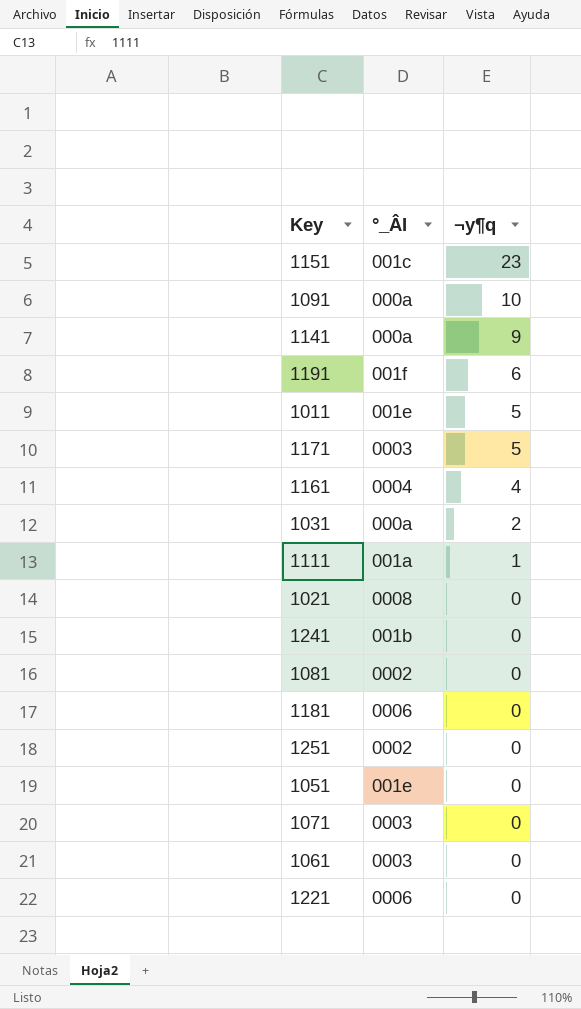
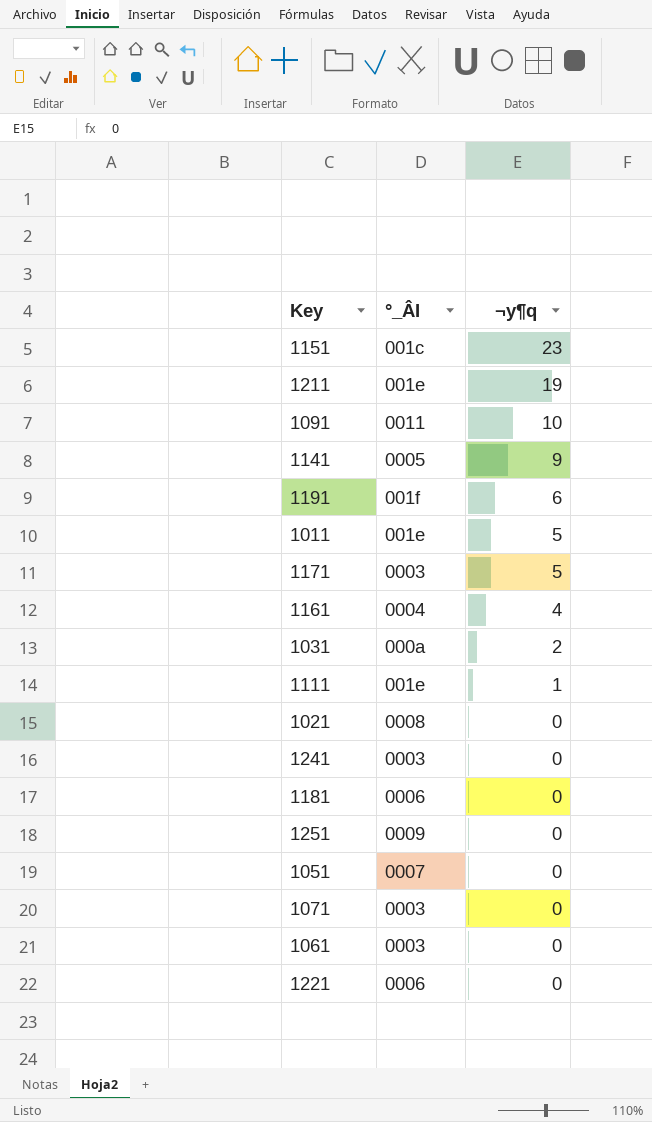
row 1081: 0002 | 0 -> none
row 1211: none -> 001e | 19
1091 | °_ÂI: 000a -> 0011
1141 | °_ÂI: 000a -> 0005
1111 | °_ÂI: 001a -> 001e
1241 | °_ÂI: 001b -> 0003
1251 | °_ÂI: 0002 -> 0009
1051 | °_ÂI: 001e -> 0007

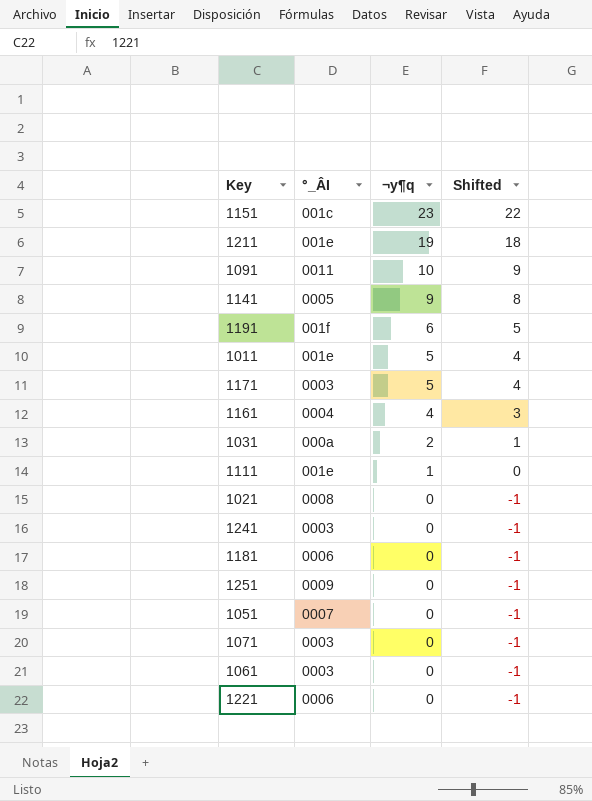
column Shifted | formula: none -> [¬y¶q] - 1

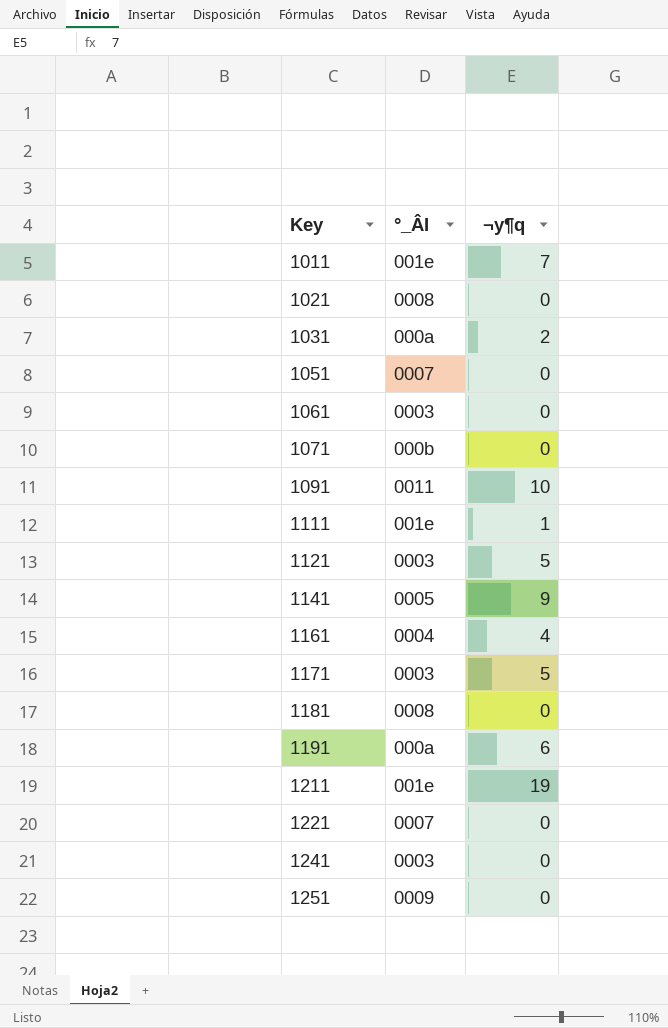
row order: ¬y¶q descending -> Key ascending
column Shifted | formula: [¬y¶q] - 1 -> none
row 1151: 001c | 23 | 22 -> none
1011 | ¬y¶q: 5 -> 7
1071 | °_ÂI: 0003 -> 000b
row 1121: none -> 0003 | 5
1181 | °_ÂI: 0006 -> 0008
1191 | °_ÂI: 001f -> 000a
1221 | °_ÂI: 0006 -> 0007

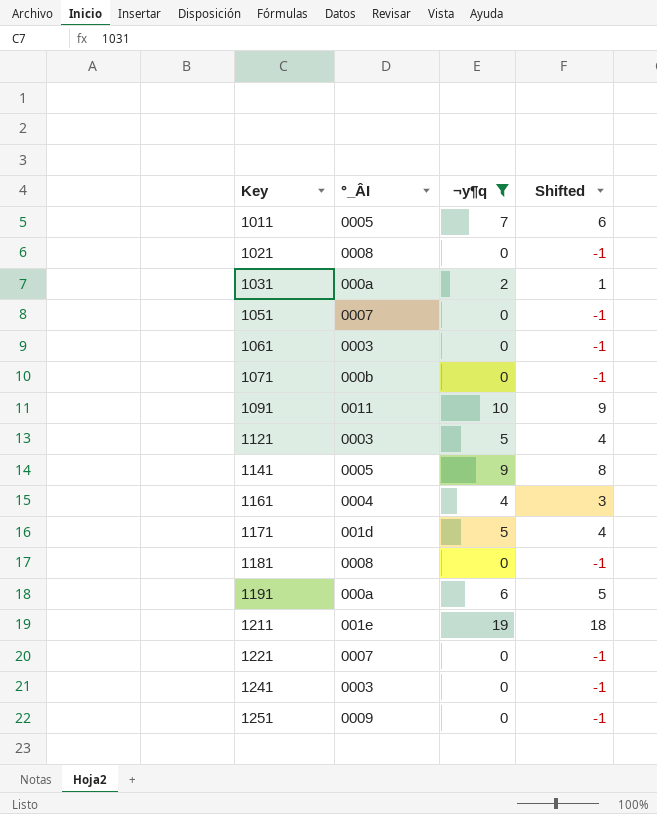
filter: none -> ¬y¶q != 1
column Shifted | formula: none -> [¬y¶q] - 1
1011 | °_ÂI: 001e -> 0005
1171 | °_ÂI: 0003 -> 001d

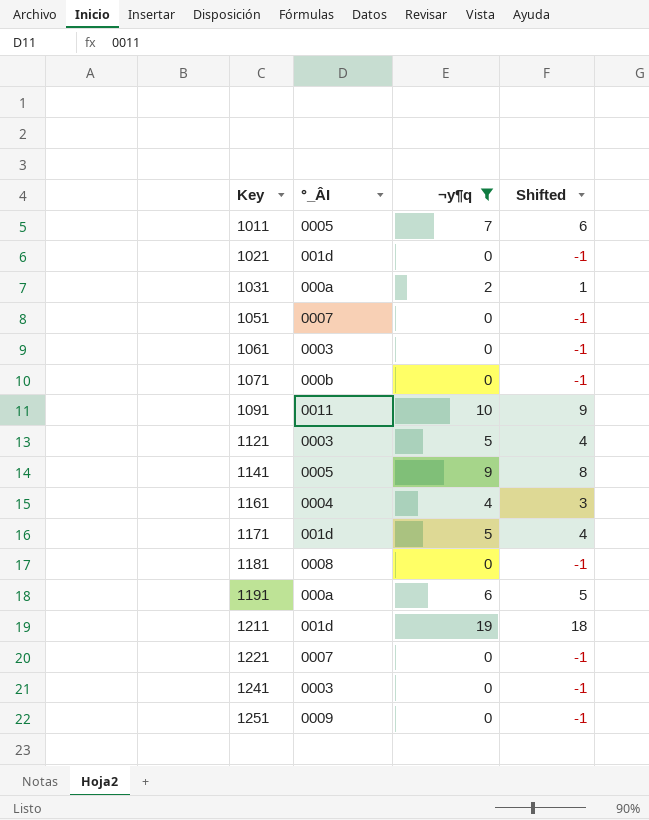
1021 | °_ÂI: 0008 -> 001d
1211 | °_ÂI: 001e -> 001d

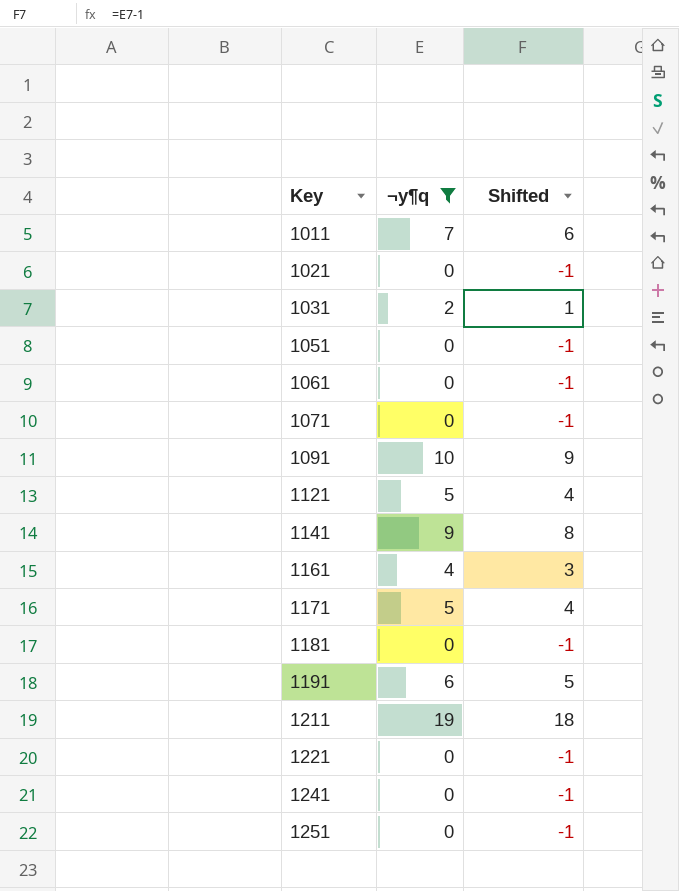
column °_ÂI | position: 2 -> none

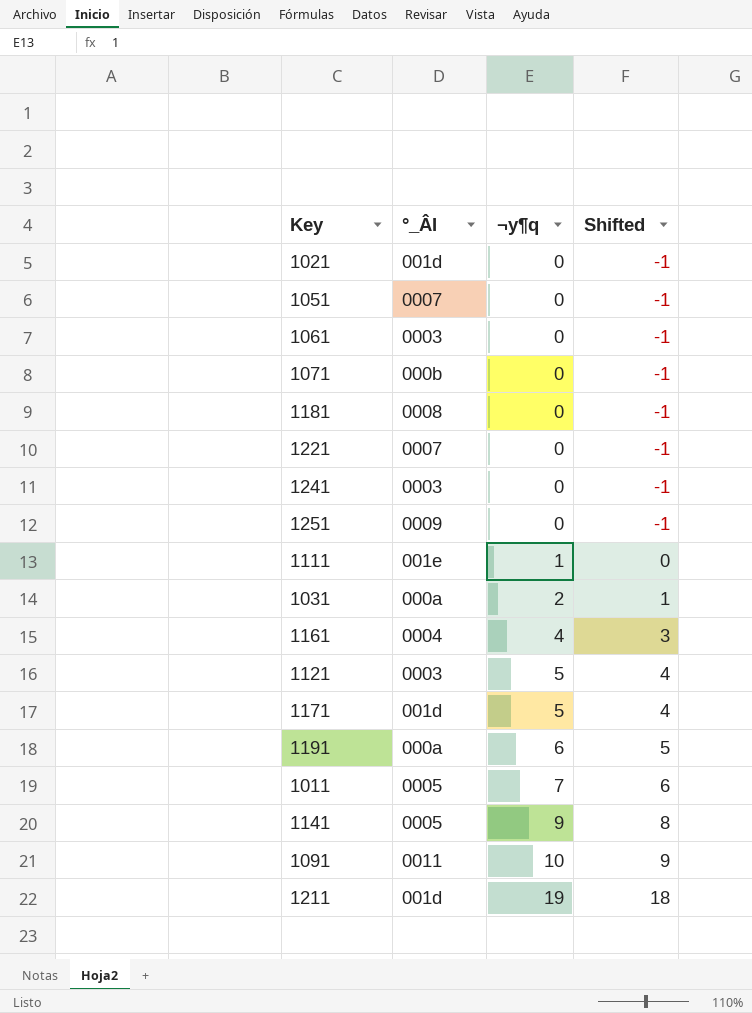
filter: ¬y¶q != 1 -> none
row order: Key ascending -> ¬y¶q ascending
column °_ÂI | position: none -> 2

